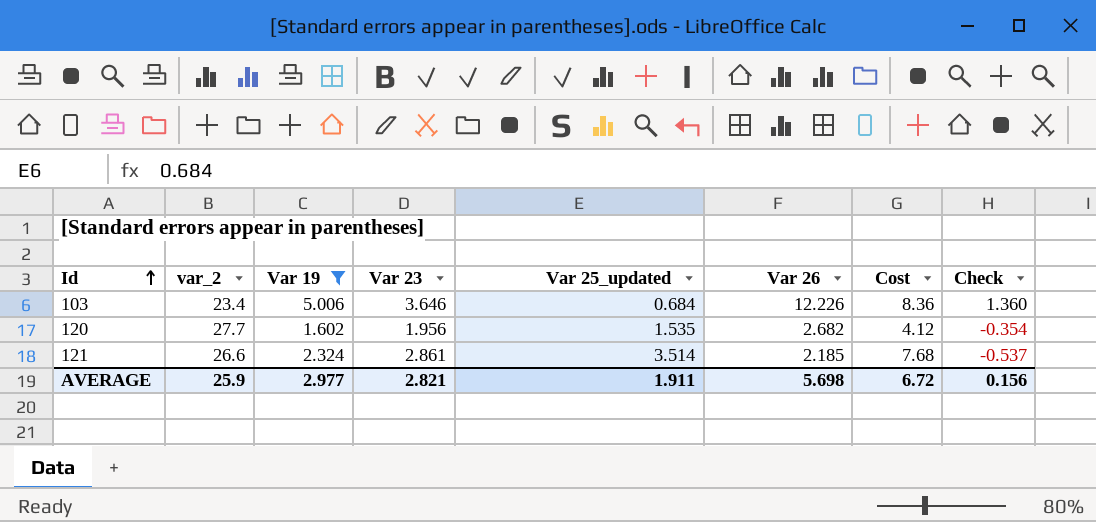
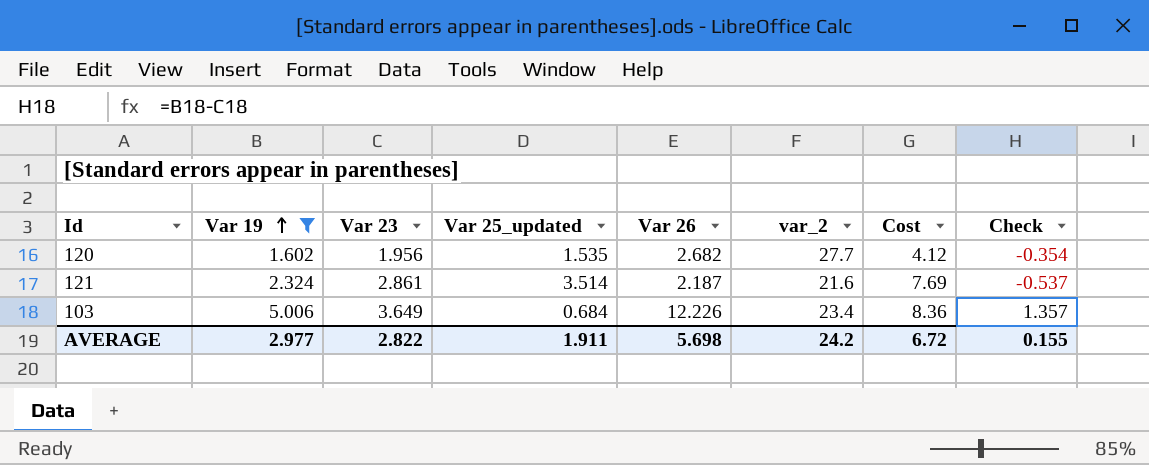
row order: Id ascending -> Var 19 ascending
column var_2 | position: 2 -> 6
121 | Var 26: 2.185 -> 2.187
121 | var_2: 26.6 -> 21.6
121 | Cost: 7.68 -> 7.69
103 | Var 23: 3.646 -> 3.649
103 | Check: 1.360 -> 1.357
AVERAGE | Var 23: 2.821 -> 2.822
AVERAGE | var_2: 25.9 -> 24.2
AVERAGE | Check: 0.156 -> 0.155

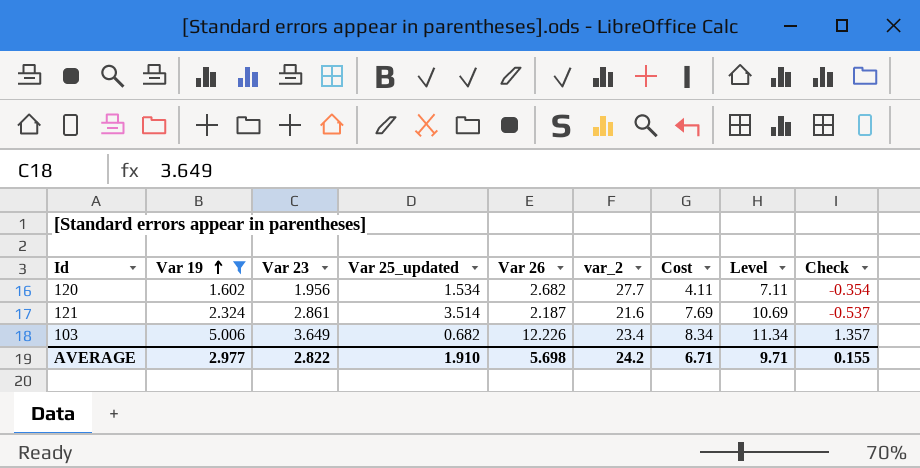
column Level | formula: none -> [Cost] + 3
120 | Var 25_updated: 1.535 -> 1.534
120 | Cost: 4.12 -> 4.11
103 | Var 25_updated: 0.684 -> 0.682
103 | Cost: 8.36 -> 8.34
AVERAGE | Var 25_updated: 1.911 -> 1.910
AVERAGE | Cost: 6.72 -> 6.71

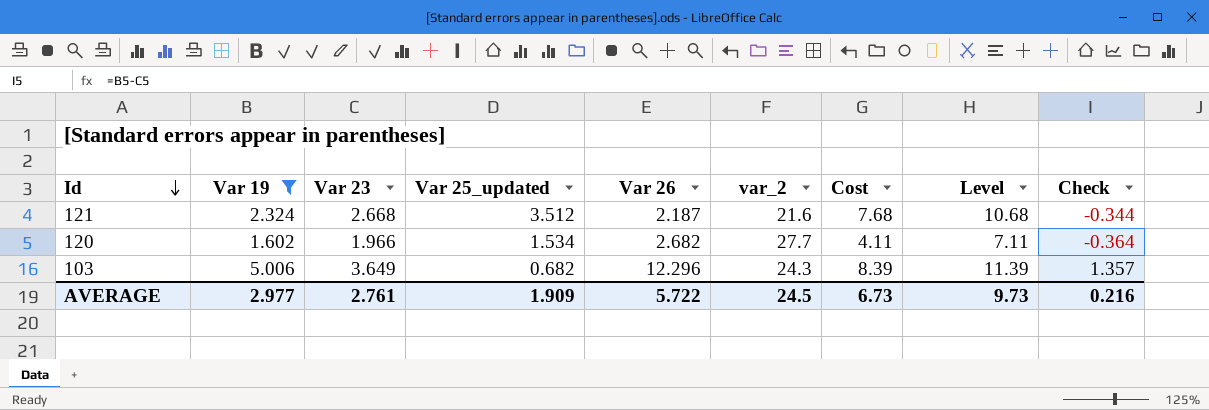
row order: Var 19 ascending -> Id descending
121 | Var 23: 2.861 -> 2.668
121 | Var 25_updated: 3.514 -> 3.512
121 | Cost: 7.69 -> 7.68
121 | Level: 10.69 -> 10.68
121 | Check: -0.537 -> -0.344
120 | Var 23: 1.956 -> 1.966
120 | Check: -0.354 -> -0.364
103 | Var 26: 12.226 -> 12.296
103 | var_2: 23.4 -> 24.3
103 | Cost: 8.34 -> 8.39
103 | Level: 11.34 -> 11.39
AVERAGE | Var 23: 2.822 -> 2.761
AVERAGE | Var 25_updated: 1.910 -> 1.909
AVERAGE | Var 26: 5.698 -> 5.722
AVERAGE | var_2: 24.2 -> 24.5
AVERAGE | Cost: 6.71 -> 6.73
AVERAGE | Level: 9.71 -> 9.73
AVERAGE | Check: 0.155 -> 0.216

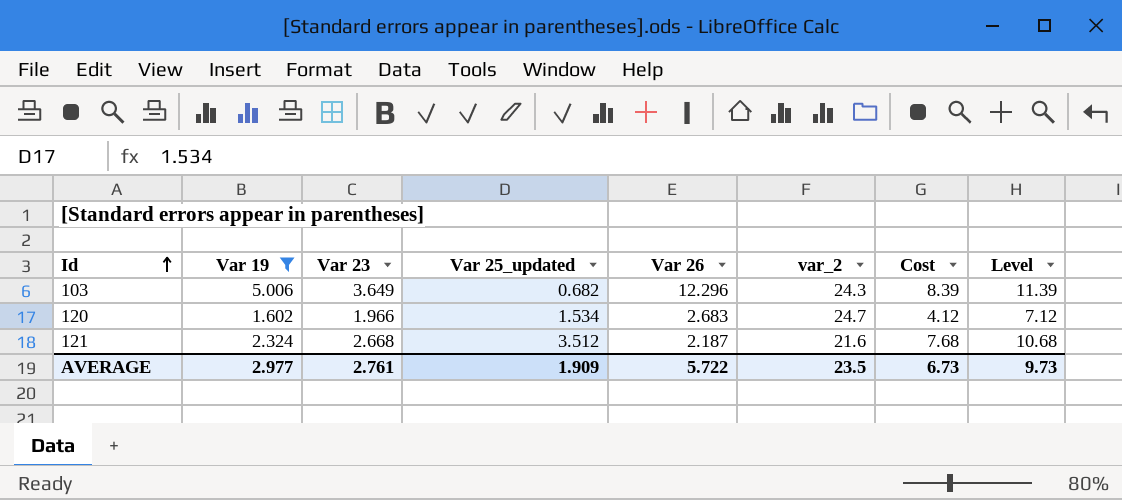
row order: Id descending -> Id ascending
column Check | formula: [Var 19] - [Var 23] -> none
120 | Var 26: 2.682 -> 2.683
120 | var_2: 27.7 -> 24.7
120 | Cost: 4.11 -> 4.12
120 | Level: 7.11 -> 7.12
AVERAGE | var_2: 24.5 -> 23.5

